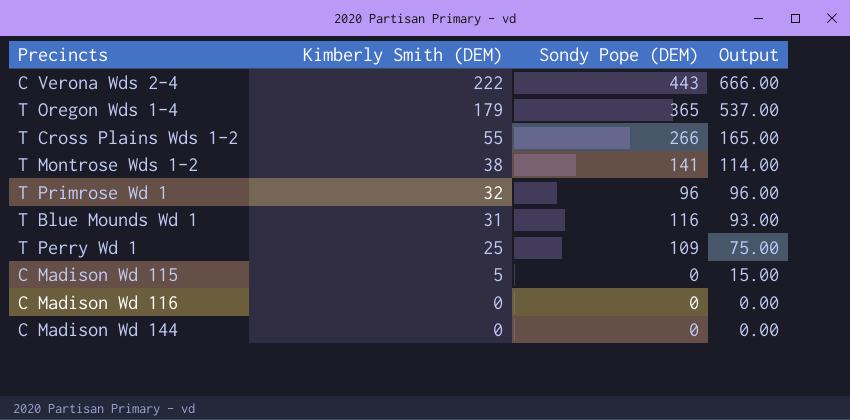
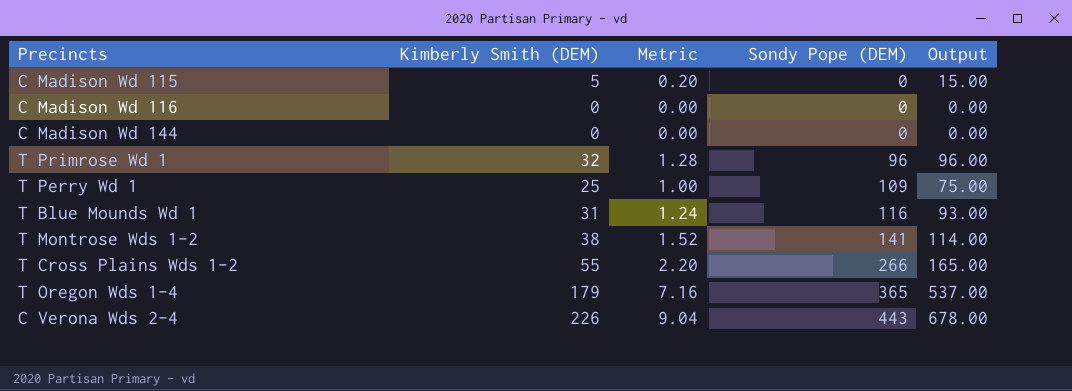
row order: Kimberly Smith (DEM) descending -> Sondy Pope (DEM) ascending
column Metric | formula: none -> [Kimberly Smith (DEM)] * 0.04
C Verona Wds 2-4 | Kimberly Smith (DEM): 222 -> 226
C Verona Wds 2-4 | Output: 666.00 -> 678.00

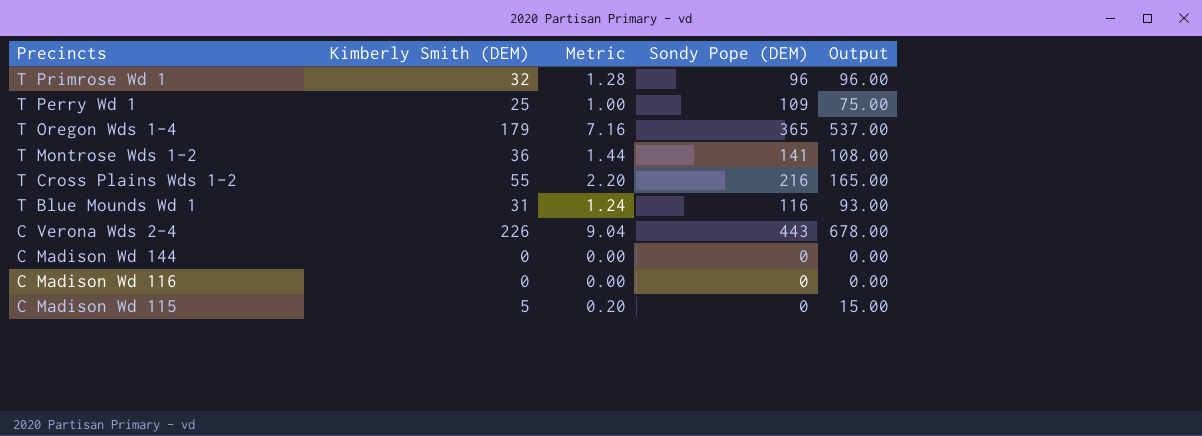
row order: Sondy Pope (DEM) ascending -> Precincts descending
T Montrose Wds 1-2 | Kimberly Smith (DEM): 38 -> 36
T Montrose Wds 1-2 | Metric: 1.52 -> 1.44
T Montrose Wds 1-2 | Output: 114.00 -> 108.00
T Cross Plains Wds 1-2 | Sondy Pope (DEM): 266 -> 216

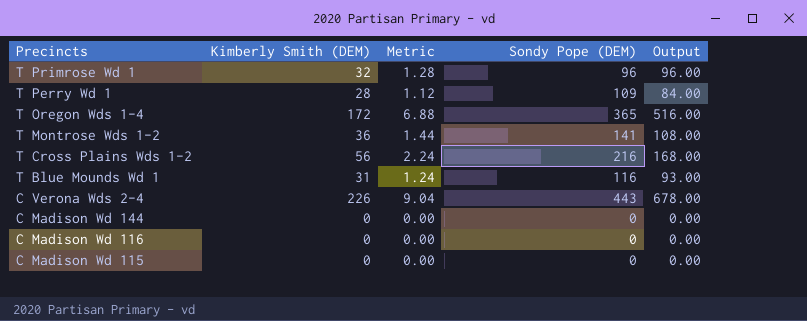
T Perry Wd 1 | Kimberly Smith (DEM): 25 -> 28
T Perry Wd 1 | Metric: 1.00 -> 1.12
T Perry Wd 1 | Output: 75.00 -> 84.00
T Oregon Wds 1-4 | Kimberly Smith (DEM): 179 -> 172
T Oregon Wds 1-4 | Metric: 7.16 -> 6.88
T Oregon Wds 1-4 | Output: 537.00 -> 516.00
T Cross Plains Wds 1-2 | Kimberly Smith (DEM): 55 -> 56
T Cross Plains Wds 1-2 | Metric: 2.20 -> 2.24
T Cross Plains Wds 1-2 | Output: 165.00 -> 168.00
C Madison Wd 115 | Kimberly Smith (DEM): 5 -> 0
C Madison Wd 115 | Metric: 0.20 -> 0.00
C Madison Wd 115 | Output: 15.00 -> 0.00

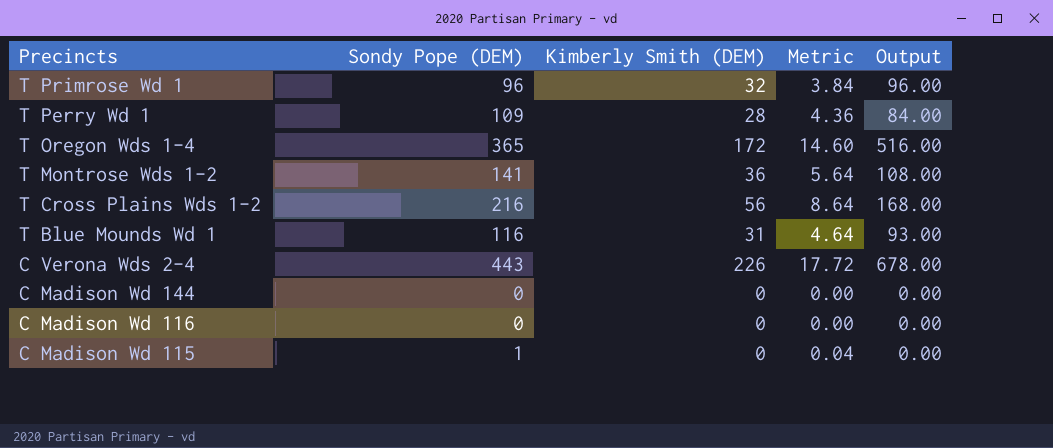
column Sondy Pope (DEM) | position: 4 -> 2
column Metric | formula: [Kimberly Smith (DEM)] * 0.04 -> [Sondy Pope (DEM)] * 0.04
C Madison Wd 115 | Sondy Pope (DEM): 0 -> 1

